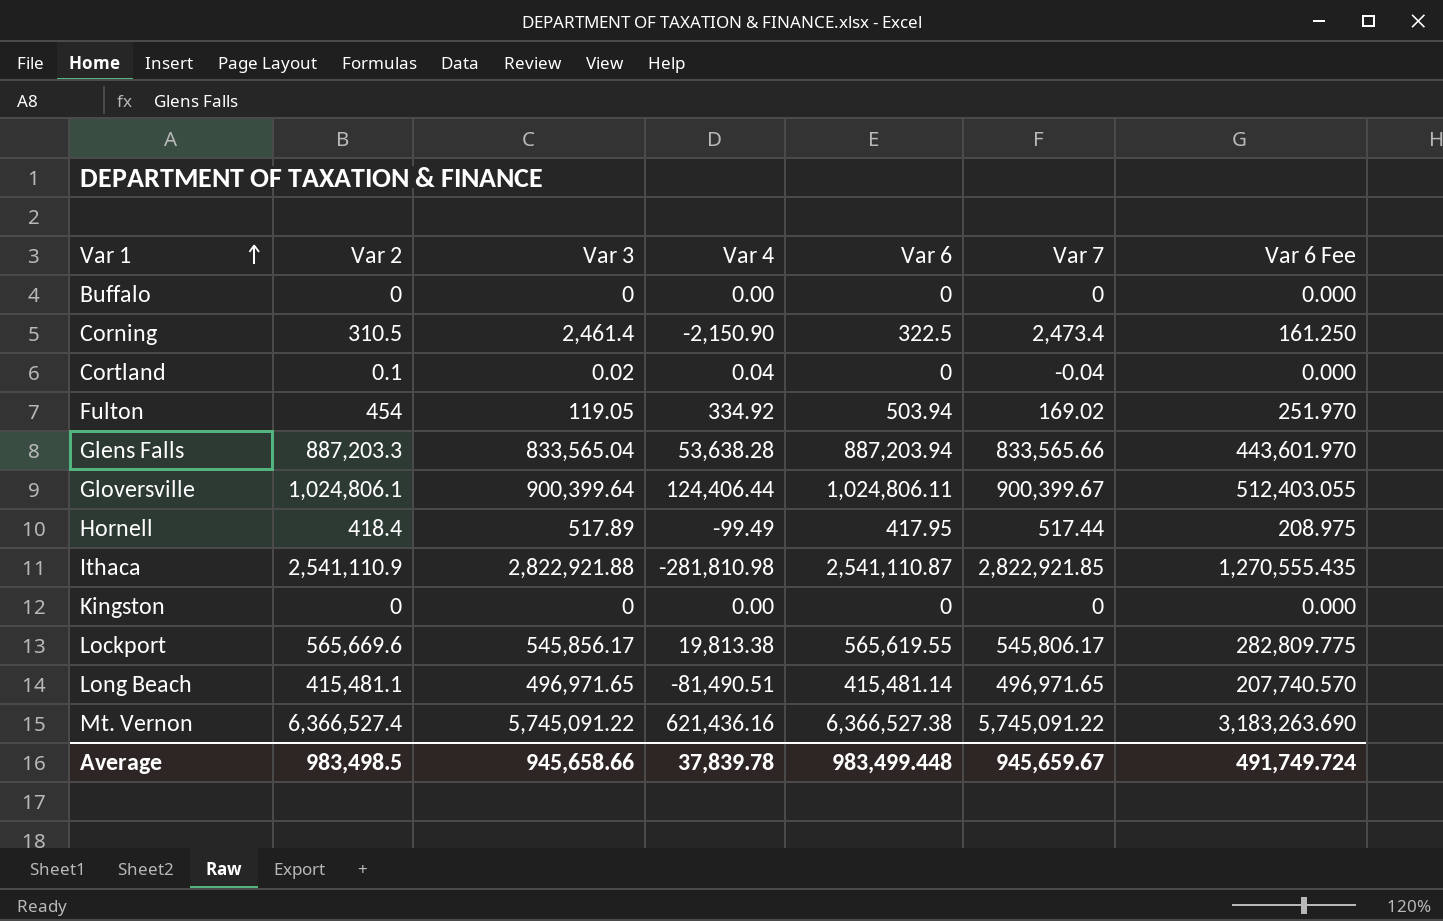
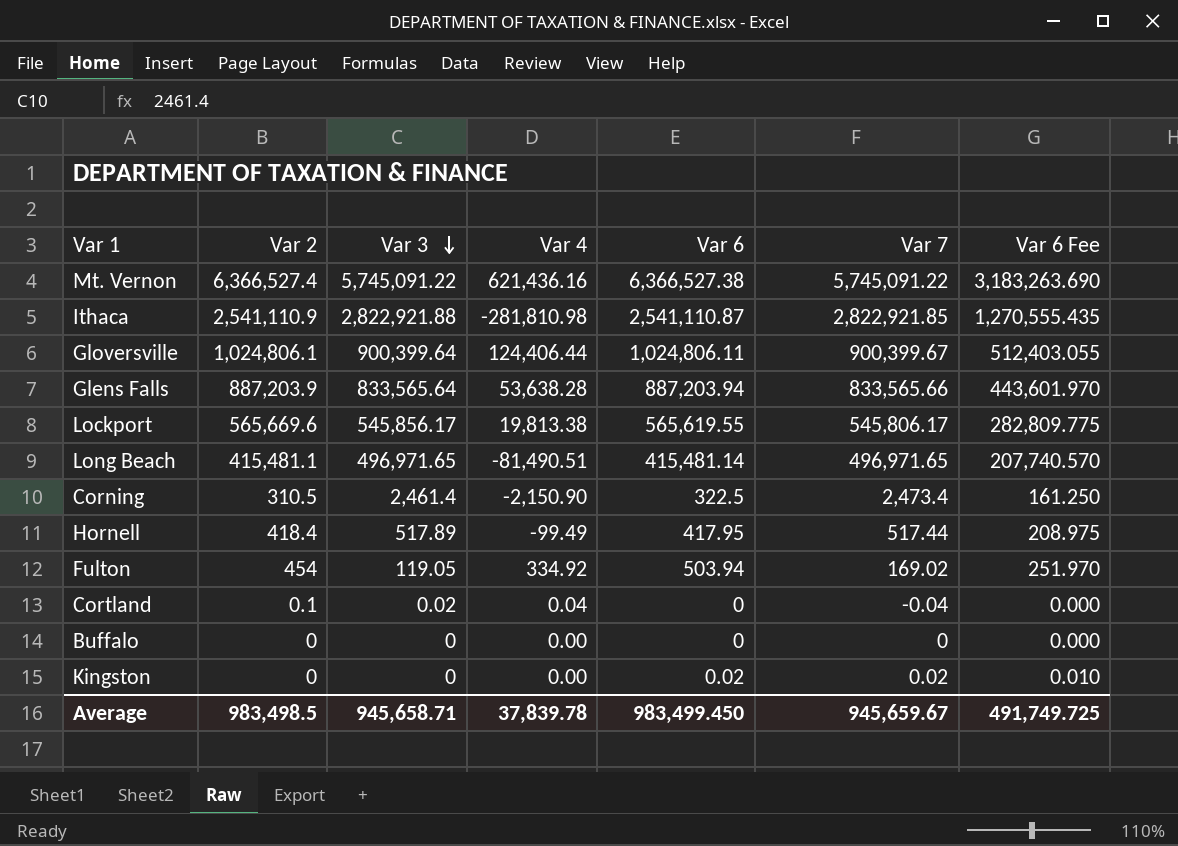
row order: Var 1 ascending -> Var 3 descending
Glens Falls | Var 2: 887,203.3 -> 887,203.9
Glens Falls | Var 3: 833,565.04 -> 833,565.64
Kingston | Var 6: 0 -> 0.02
Kingston | Var 7: 0 -> 0.02
Kingston | Var 6 Fee: 0.000 -> 0.010
Average | Var 3: 945,658.66 -> 945,658.71
Average | Var 6: 983,499.448 -> 983,499.450
Average | Var 6 Fee: 491,749.724 -> 491,749.725

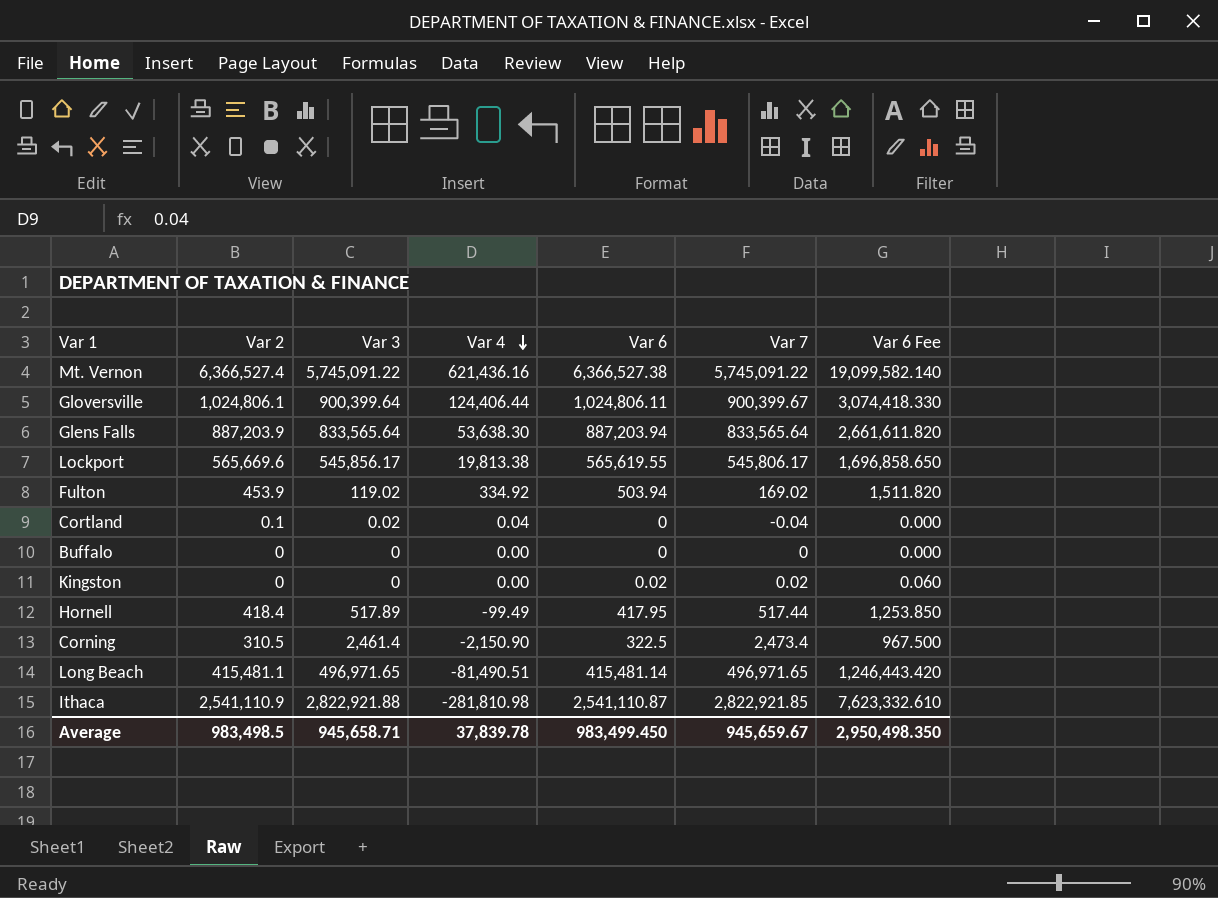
row order: Var 3 descending -> Var 4 descending
column Var 6 Fee | formula: [Var 6] * 0.5 -> [Var 6] * 3
Glens Falls | Var 4: 53,638.28 -> 53,638.30
Glens Falls | Var 7: 833,565.66 -> 833,565.64
Fulton | Var 2: 454 -> 453.9
Fulton | Var 3: 119.05 -> 119.02
Average | Var 6 Fee: 491,749.725 -> 2,950,498.350

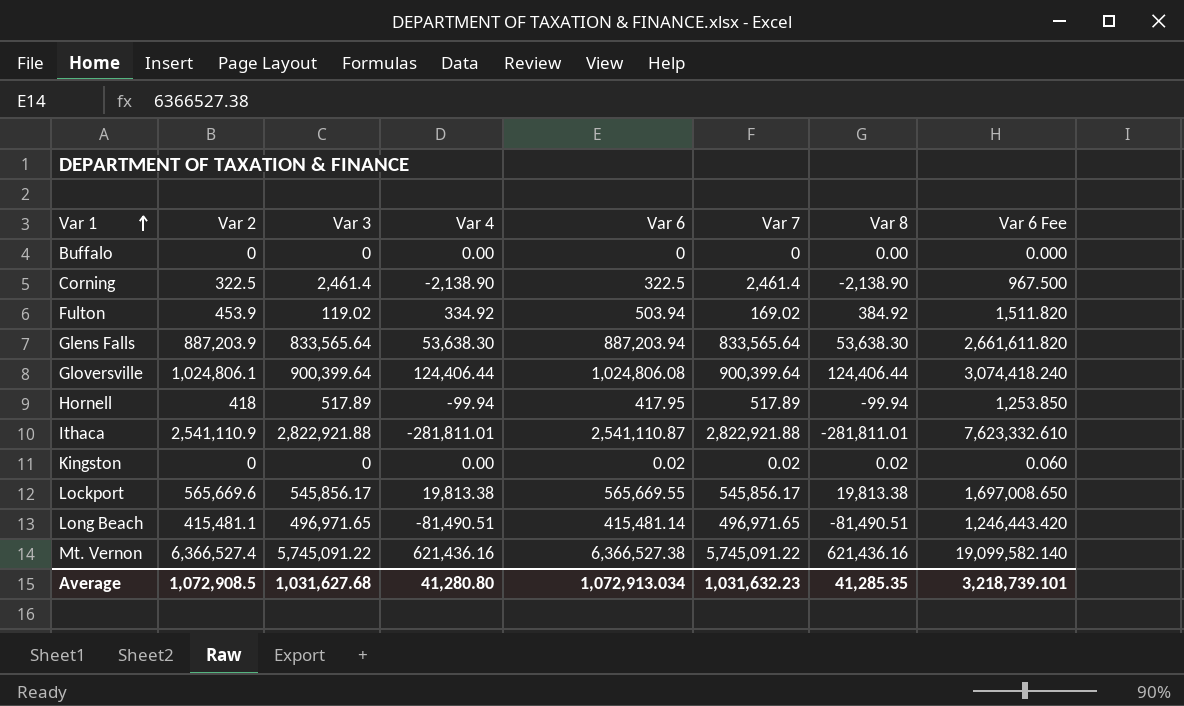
row order: Var 4 descending -> Var 1 ascending
column Var 8 | formula: none -> [Var 6] - [Var 3]
row Cortland: 0.1 | 0.02 | 0.04 | 0 | -0.04 | 0.000 -> none
Corning | Var 2: 310.5 -> 322.5
Corning | Var 4: -2,150.90 -> -2,138.90
Corning | Var 7: 2,473.4 -> 2,461.4
Gloversville | Var 6: 1,024,806.11 -> 1,024,806.08
Gloversville | Var 7: 900,399.67 -> 900,399.64
Gloversville | Var 6 Fee: 3,074,418.330 -> 3,074,418.240
Hornell | Var 2: 418.4 -> 418
Hornell | Var 4: -99.49 -> -99.94
Hornell | Var 7: 517.44 -> 517.89
Ithaca | Var 4: -281,810.98 -> -281,811.01
Ithaca | Var 7: 2,822,921.85 -> 2,822,921.88
Lockport | Var 6: 565,619.55 -> 565,669.55
Lockport | Var 7: 545,806.17 -> 545,856.17
Lockport | Var 6 Fee: 1,696,858.650 -> 1,697,008.650
Average | Var 2: 983,498.5 -> 1,072,908.5
Average | Var 3: 945,658.71 -> 1,031,627.68
Average | Var 4: 37,839.78 -> 41,280.80
Average | Var 6: 983,499.450 -> 1,072,913.034
Average | Var 7: 945,659.67 -> 1,031,632.23
Average | Var 6 Fee: 2,950,498.350 -> 3,218,739.101

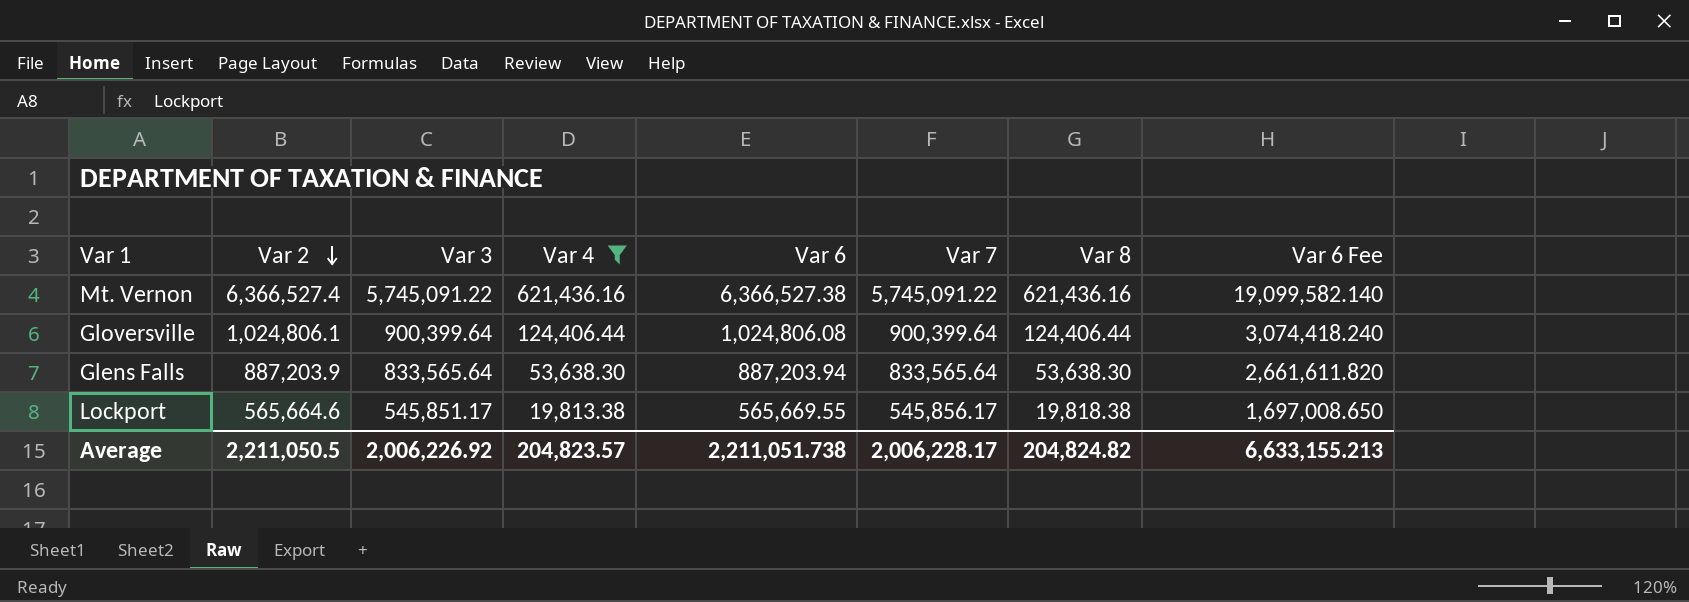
filter: none -> Var 4 >= 19,813.38
row order: Var 1 ascending -> Var 2 descending
Lockport | Var 2: 565,669.6 -> 565,664.6
Lockport | Var 3: 545,856.17 -> 545,851.17
Lockport | Var 8: 19,813.38 -> 19,818.38
Average | Var 2: 1,072,908.5 -> 2,211,050.5
Average | Var 3: 1,031,627.68 -> 2,006,226.92
Average | Var 4: 41,280.80 -> 204,823.57
Average | Var 6: 1,072,913.034 -> 2,211,051.738
Average | Var 7: 1,031,632.23 -> 2,006,228.17
Average | Var 8: 41,285.35 -> 204,824.82
Average | Var 6 Fee: 3,218,739.101 -> 6,633,155.213

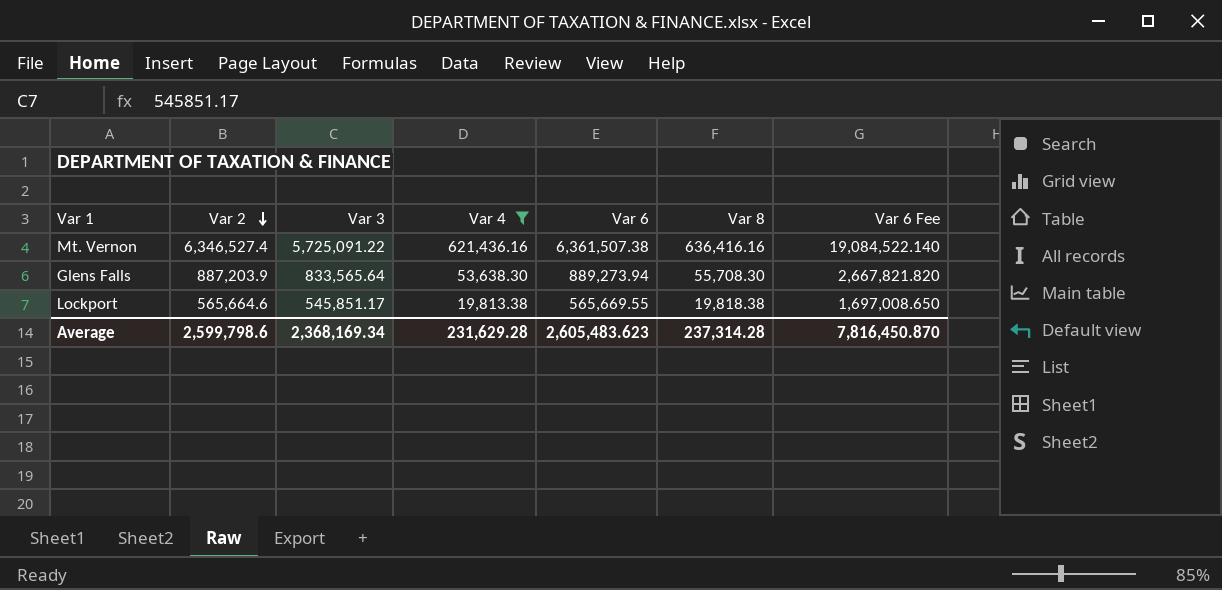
column Var 7 | formula: [Var 6] - [Var 4] -> none
row Gloversville: 1,024,806.1 | 900,399.64 | 124,406.44 | 1,024,806.08 | 900,399.64 | 124,406.44 | 3,074,418.240 -> none
Mt. Vernon | Var 2: 6,366,527.4 -> 6,346,527.4
Mt. Vernon | Var 3: 5,745,091.22 -> 5,725,091.22
Mt. Vernon | Var 6: 6,366,527.38 -> 6,361,507.38
Mt. Vernon | Var 8: 621,436.16 -> 636,416.16
Mt. Vernon | Var 6 Fee: 19,099,582.140 -> 19,084,522.140
Glens Falls | Var 6: 887,203.94 -> 889,273.94
Glens Falls | Var 8: 53,638.30 -> 55,708.30
Glens Falls | Var 6 Fee: 2,661,611.820 -> 2,667,821.820
Average | Var 2: 2,211,050.5 -> 2,599,798.6
Average | Var 3: 2,006,226.92 -> 2,368,169.34
Average | Var 4: 204,823.57 -> 231,629.28
Average | Var 6: 2,211,051.738 -> 2,605,483.623
Average | Var 8: 204,824.82 -> 237,314.28
Average | Var 6 Fee: 6,633,155.213 -> 7,816,450.870

